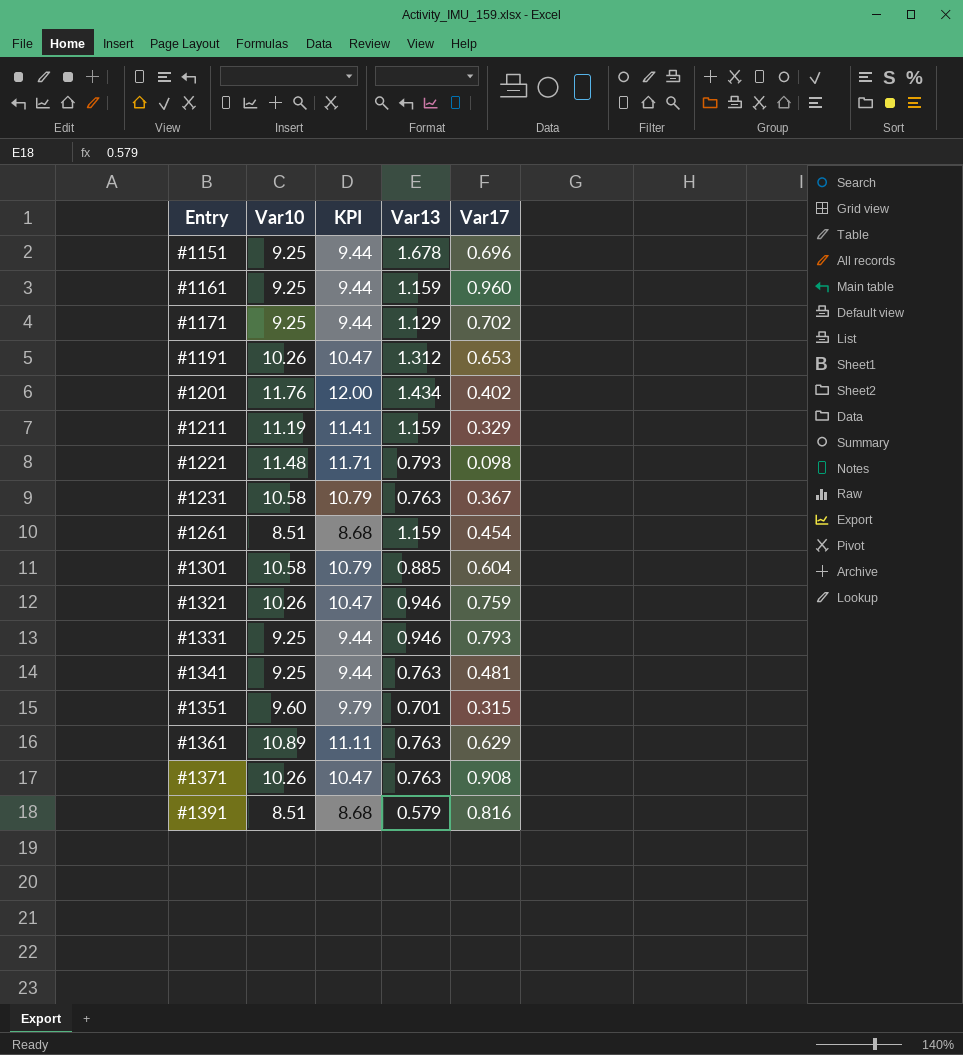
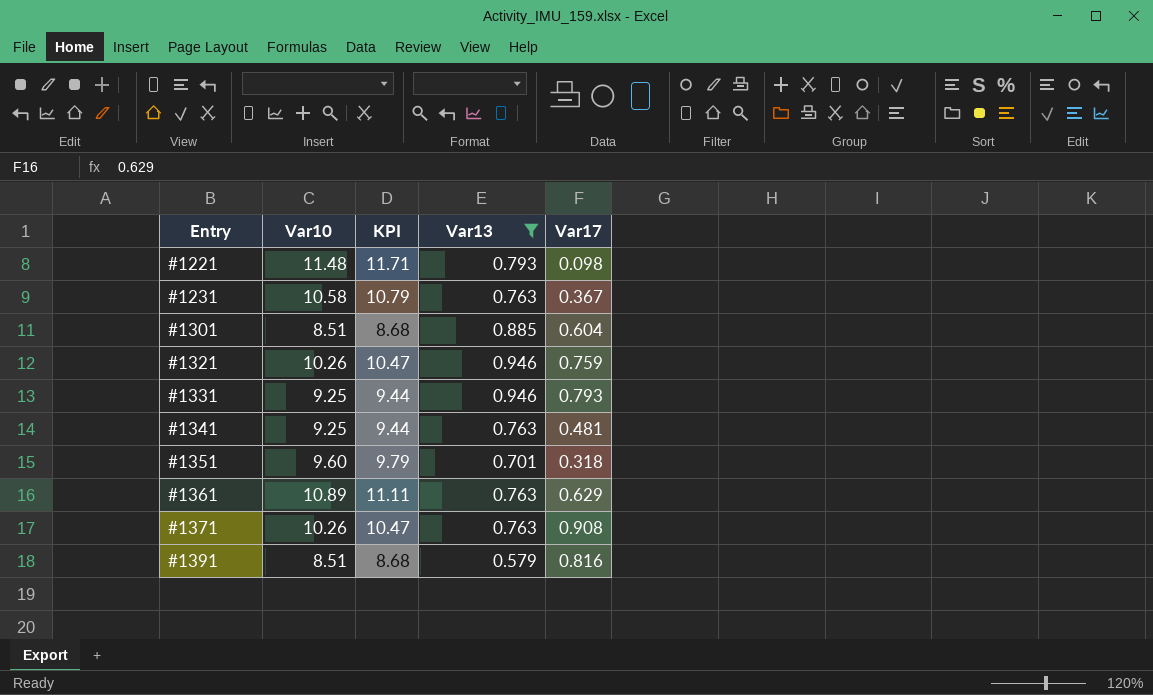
filter: none -> Var13 <= 0.946
#1301 | Var10: 10.58 -> 8.51
#1301 | KPI: 10.79 -> 8.68
#1351 | Var17: 0.315 -> 0.318

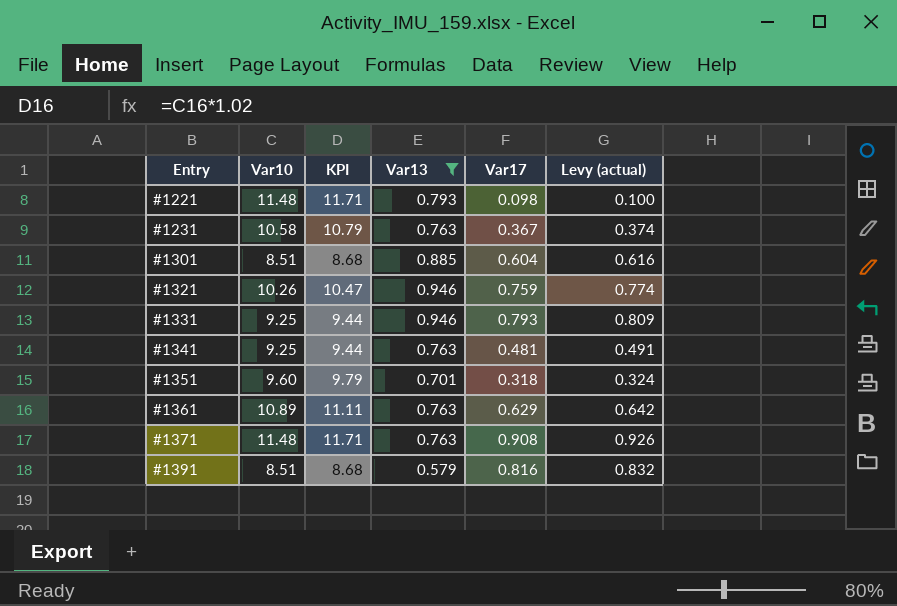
column Levy (actual) | formula: none -> [Var17] * 1.02
#1371 | Var10: 10.26 -> 11.48
#1371 | KPI: 10.47 -> 11.71

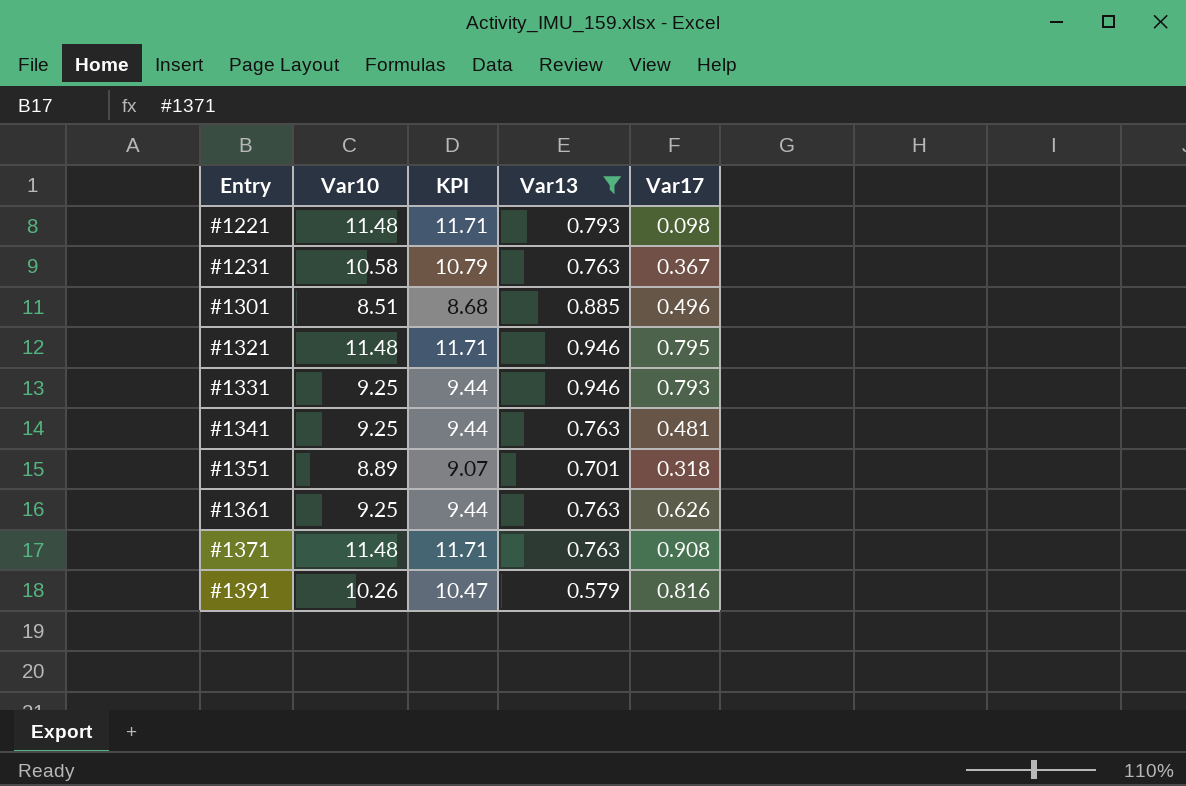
column Levy (actual) | formula: [Var17] * 1.02 -> none
#1301 | Var17: 0.604 -> 0.496
#1321 | Var10: 10.26 -> 11.48
#1321 | KPI: 10.47 -> 11.71
#1321 | Var17: 0.759 -> 0.795
#1351 | Var10: 9.60 -> 8.89
#1351 | KPI: 9.79 -> 9.07
#1361 | Var10: 10.89 -> 9.25
#1361 | KPI: 11.11 -> 9.44
#1361 | Var17: 0.629 -> 0.626
#1391 | Var10: 8.51 -> 10.26
#1391 | KPI: 8.68 -> 10.47

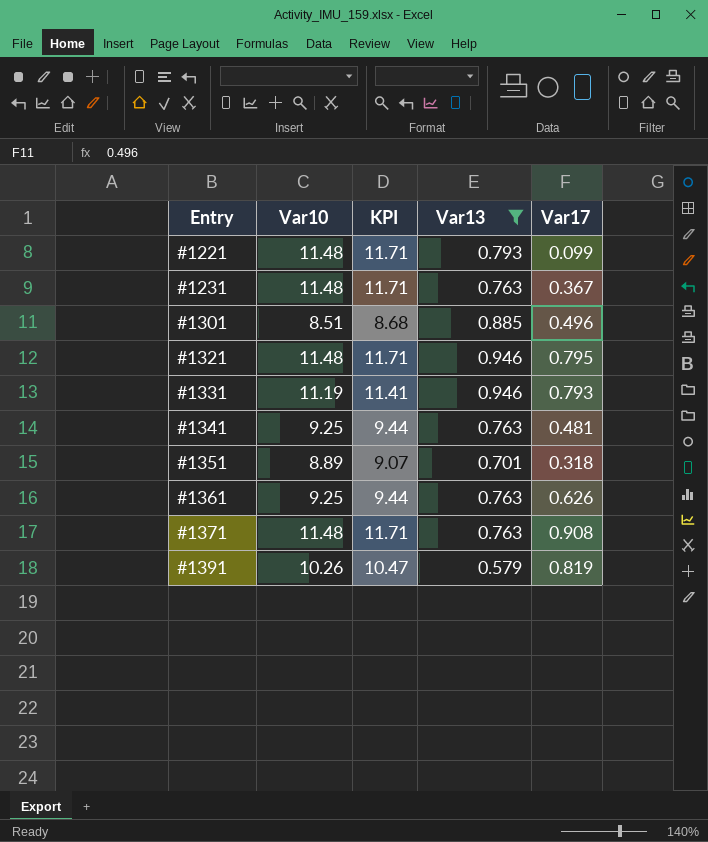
#1221 | Var17: 0.098 -> 0.099
#1231 | Var10: 10.58 -> 11.48
#1231 | KPI: 10.79 -> 11.71
#1331 | Var10: 9.25 -> 11.19
#1331 | KPI: 9.44 -> 11.41
#1391 | Var17: 0.816 -> 0.819

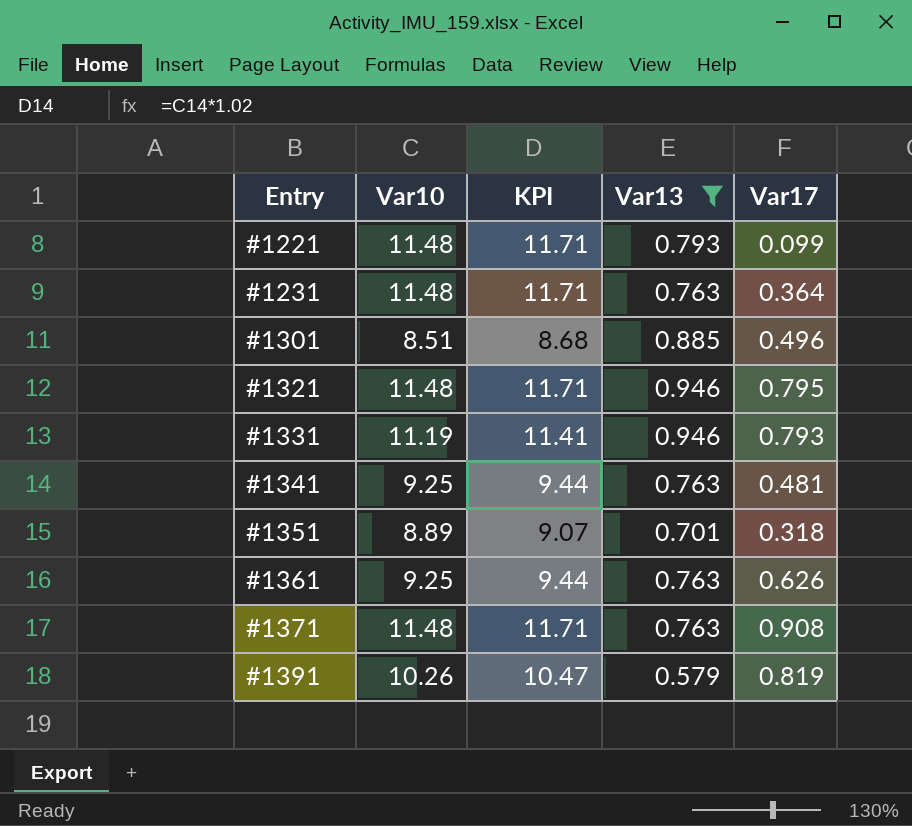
#1231 | Var17: 0.367 -> 0.364

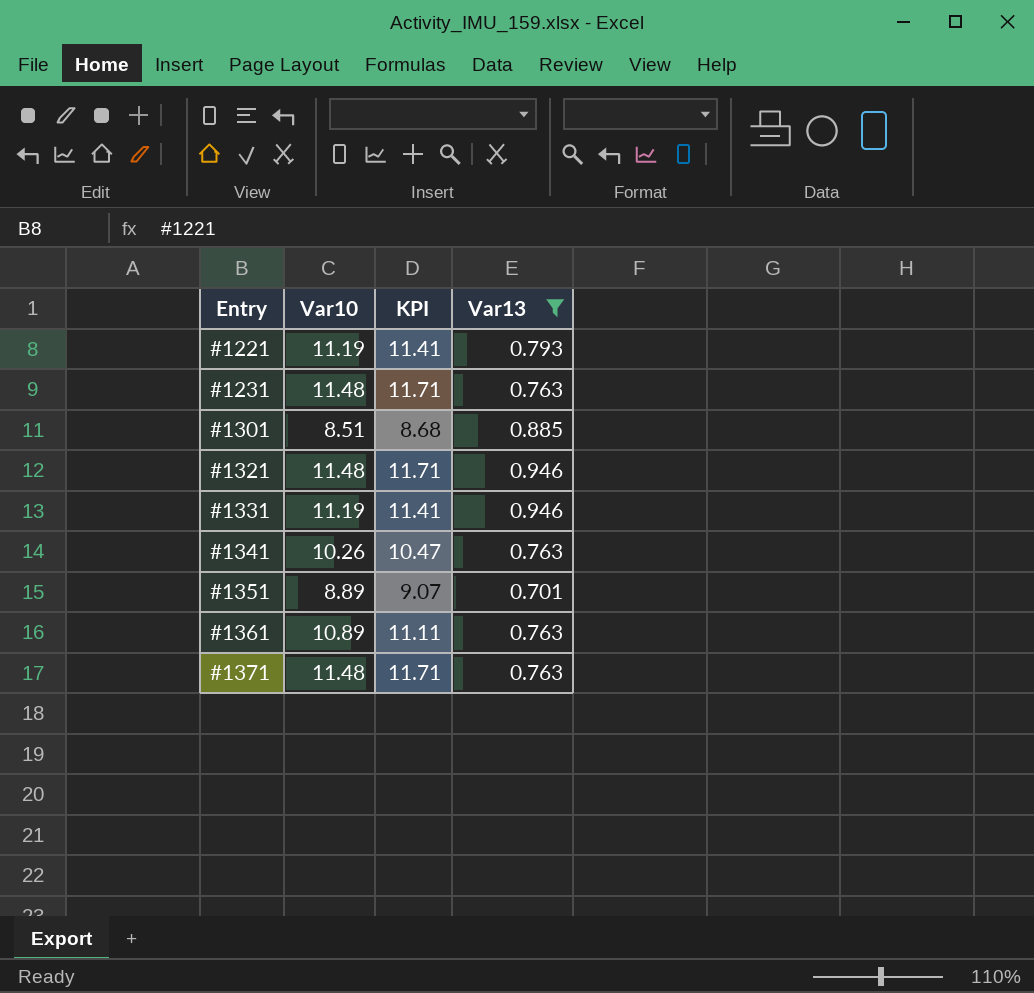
column Var17 | position: 5 -> none
row #1391: 10.26 | 10.47 | 0.579 | 0.819 -> none
#1221 | Var10: 11.48 -> 11.19
#1221 | KPI: 11.71 -> 11.41
#1341 | Var10: 9.25 -> 10.26
#1341 | KPI: 9.44 -> 10.47
#1361 | Var10: 9.25 -> 10.89
#1361 | KPI: 9.44 -> 11.11

